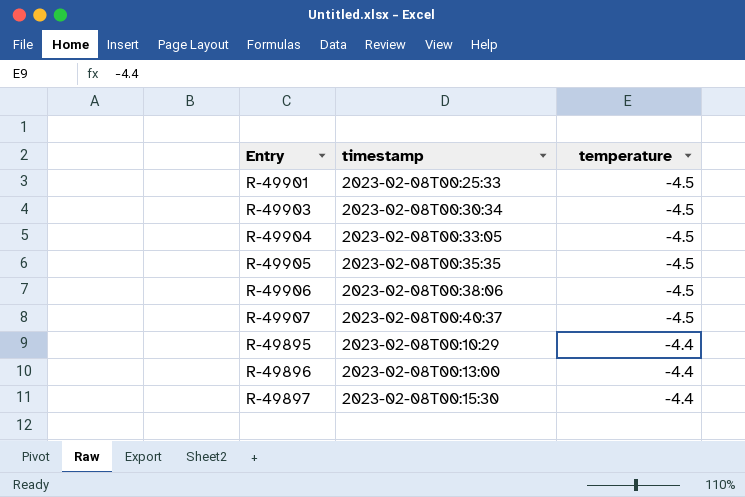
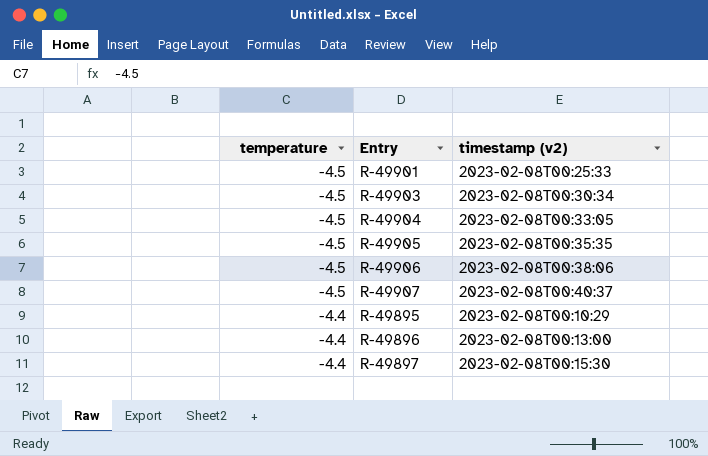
column temperature | position: 3 -> 1
column name: timestamp -> timestamp (v2)

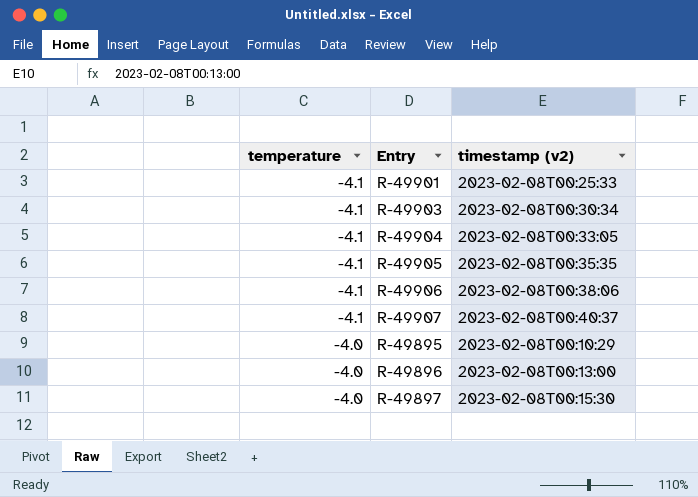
R-49901 | temperature: -4.5 -> -4.1
R-49903 | temperature: -4.5 -> -4.1
R-49904 | temperature: -4.5 -> -4.1
R-49905 | temperature: -4.5 -> -4.1
R-49906 | temperature: -4.5 -> -4.1
R-49907 | temperature: -4.5 -> -4.1
R-49895 | temperature: -4.4 -> -4.0
R-49896 | temperature: -4.4 -> -4.0
R-49897 | temperature: -4.4 -> -4.0

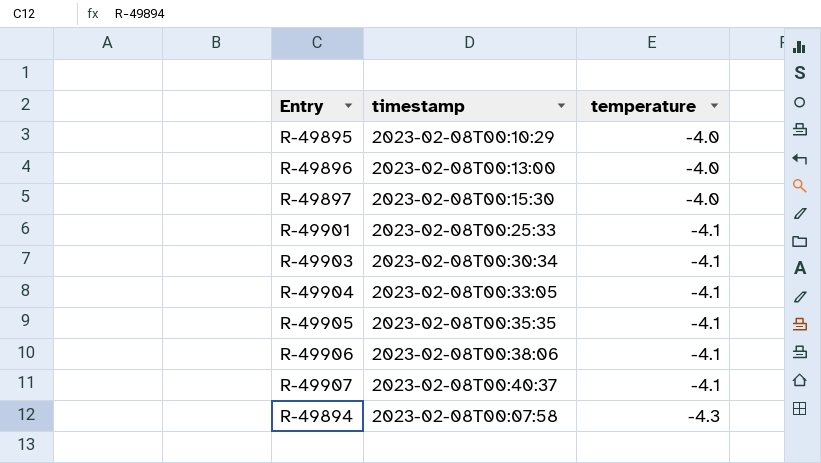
row order: temperature ascending -> temperature descending
column name: timestamp (v2) -> timestamp
column temperature | position: 1 -> 3
row R-49894: none -> 2023-02-08T00:07:58 | -4.3

